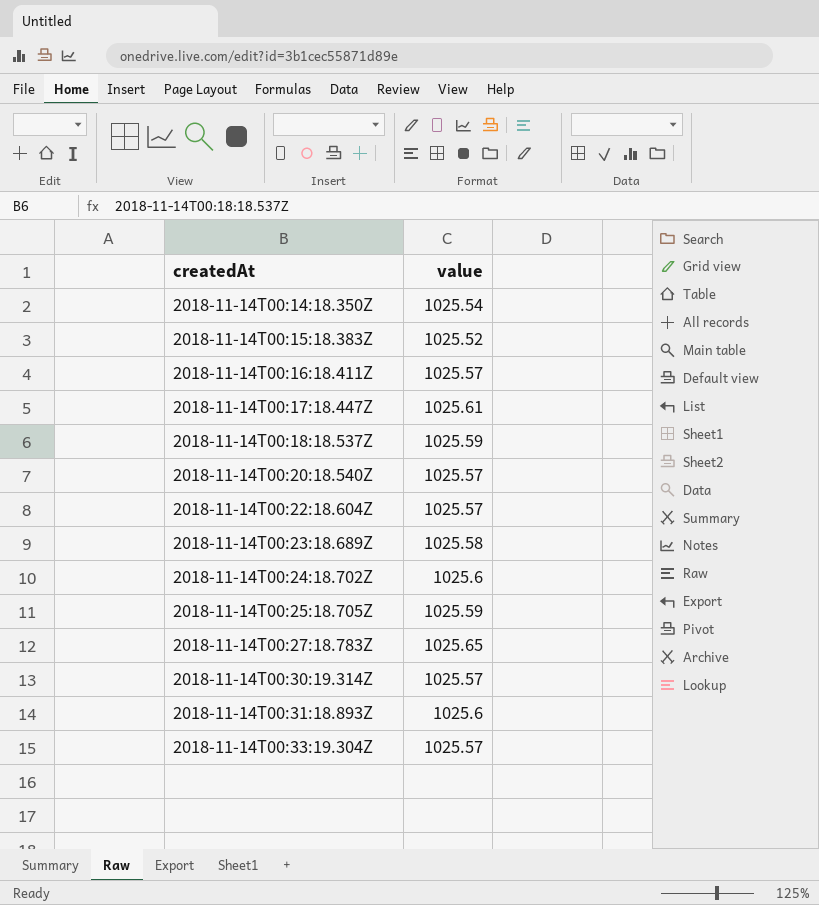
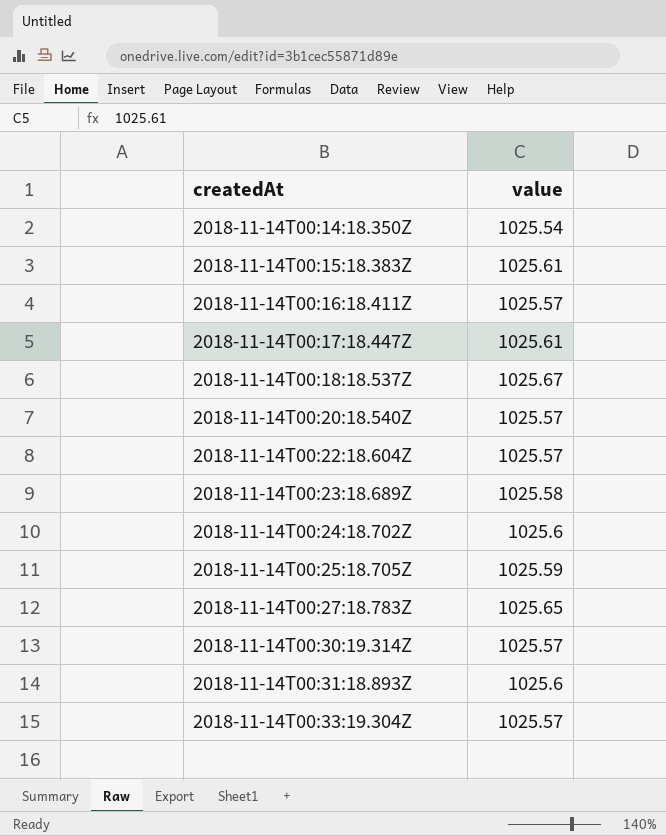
2018-11-14T00:15:18.383Z | value: 1025.52 -> 1025.61
2018-11-14T00:18:18.537Z | value: 1025.59 -> 1025.67

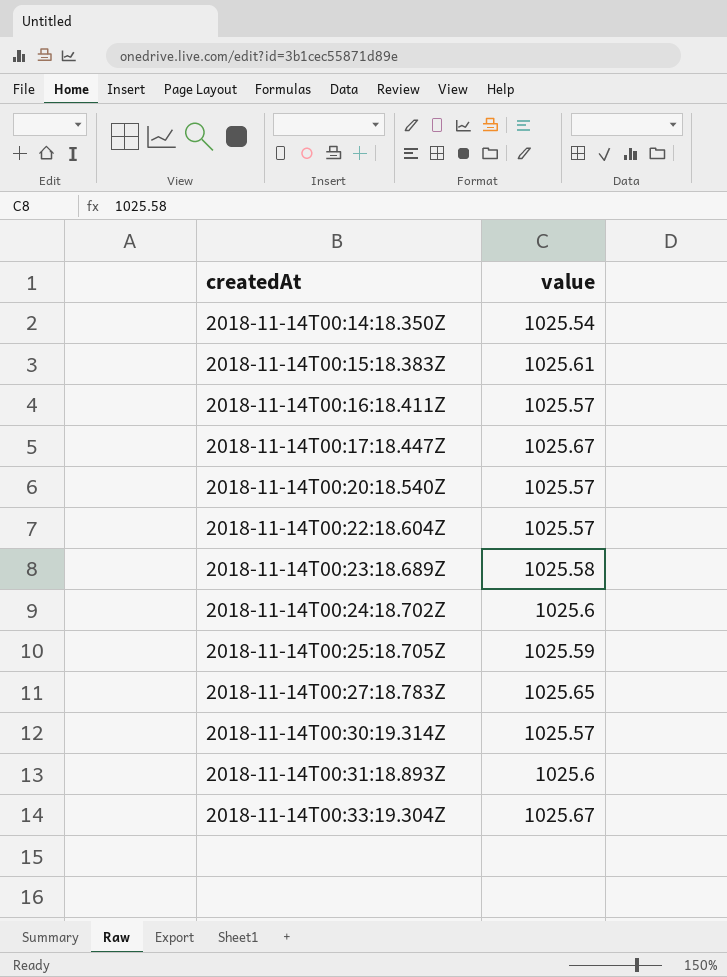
row 2018-11-14T00:18:18.537Z: 1025.67 -> none
2018-11-14T00:17:18.447Z | value: 1025.61 -> 1025.67
2018-11-14T00:33:19.304Z | value: 1025.57 -> 1025.67

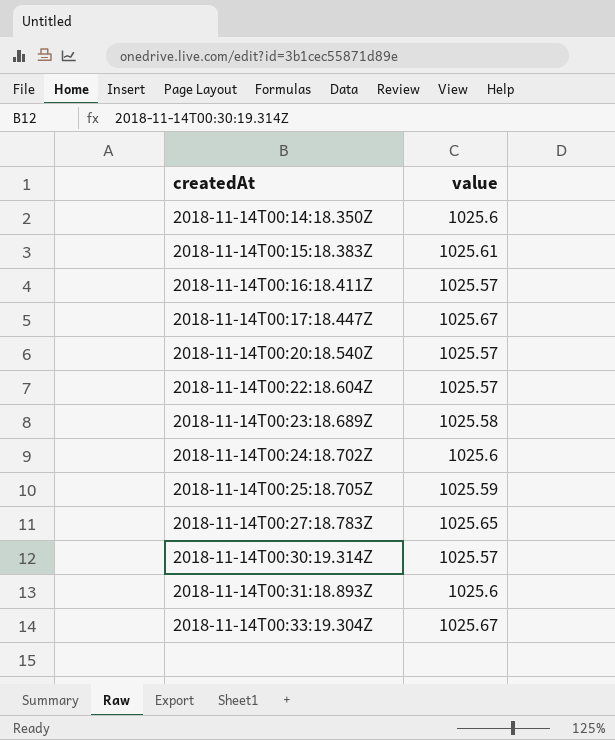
2018-11-14T00:14:18.350Z | value: 1025.54 -> 1025.6

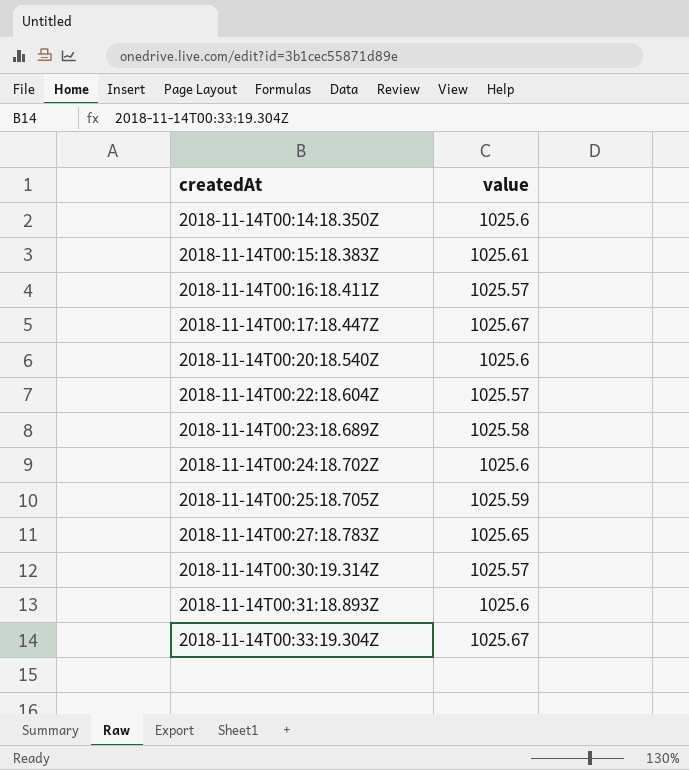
2018-11-14T00:20:18.540Z | value: 1025.57 -> 1025.6

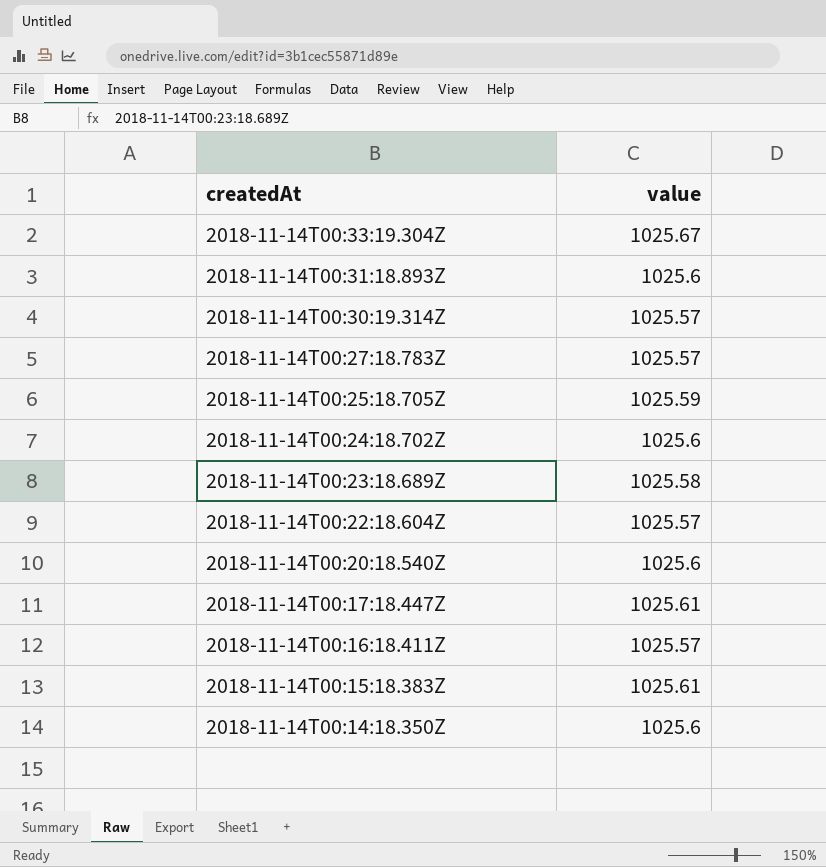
row order: createdAt ascending -> createdAt descending
2018-11-14T00:27:18.783Z | value: 1025.65 -> 1025.57
2018-11-14T00:17:18.447Z | value: 1025.67 -> 1025.61

